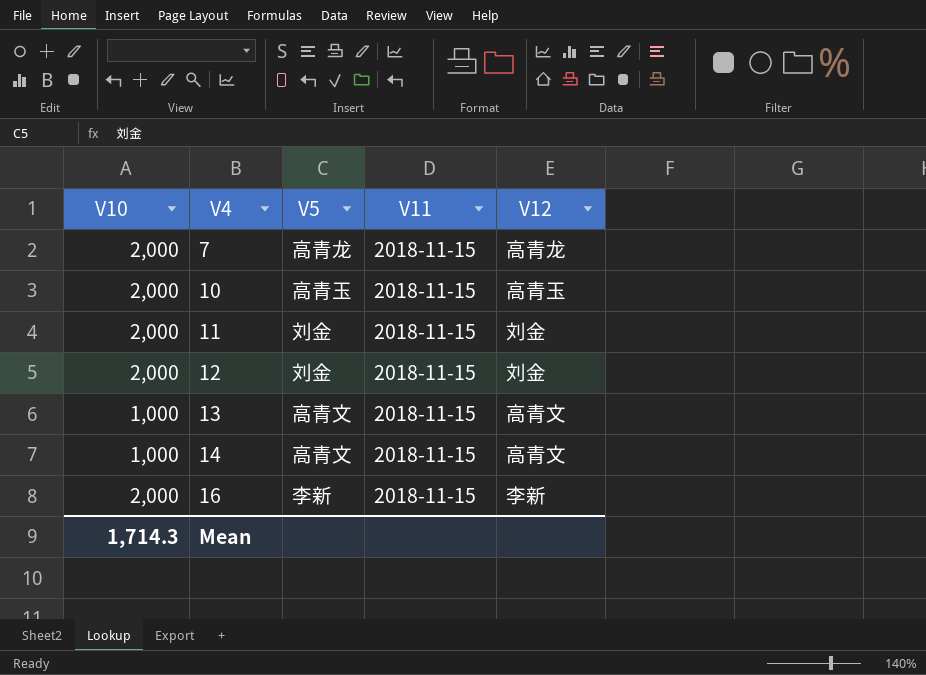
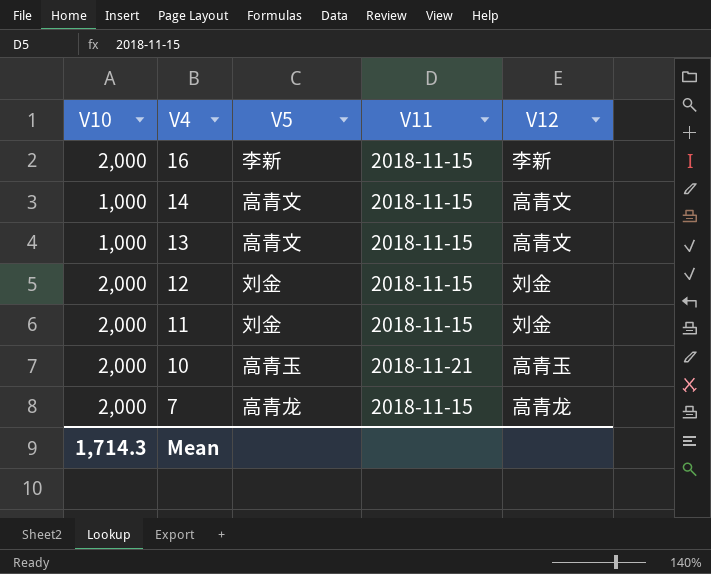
row order: V4 ascending -> V4 descending
10 | V11: 2018-11-15 -> 2018-11-21

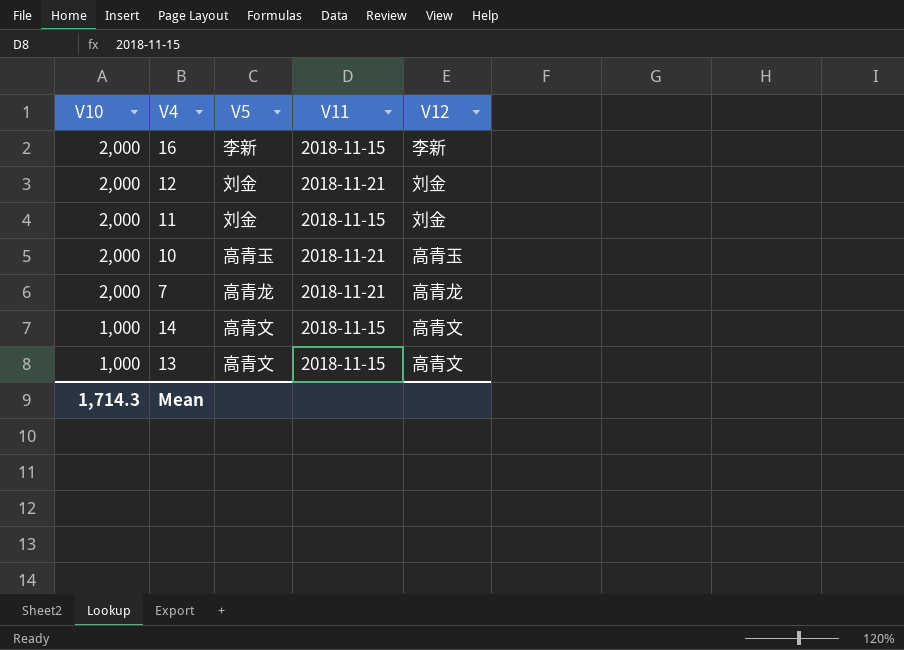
row order: V4 descending -> V10 descending
12 | V11: 2018-11-15 -> 2018-11-21
7 | V11: 2018-11-15 -> 2018-11-21

